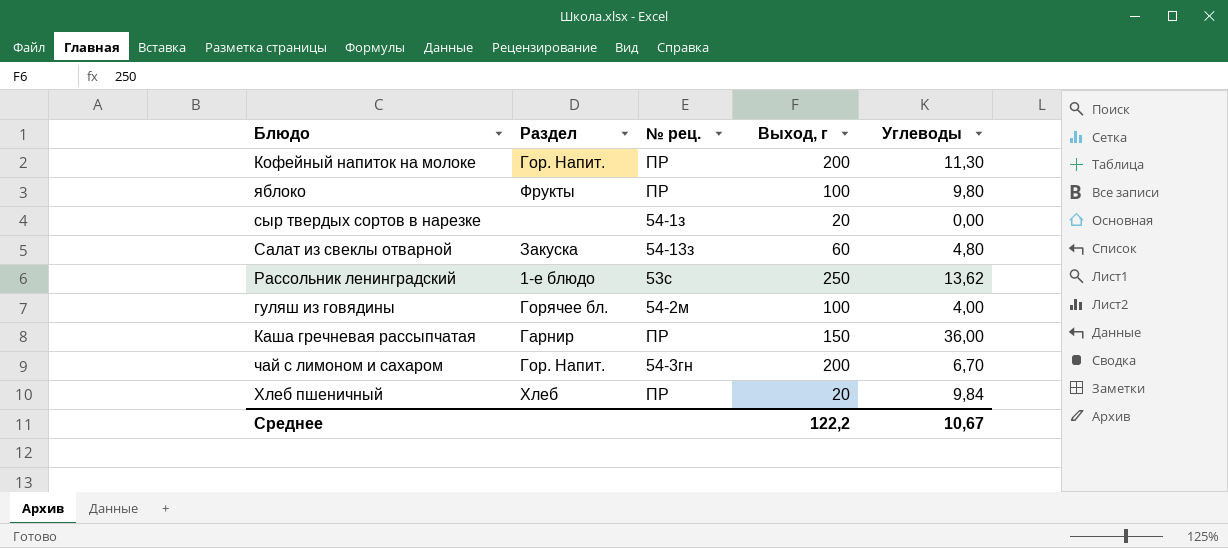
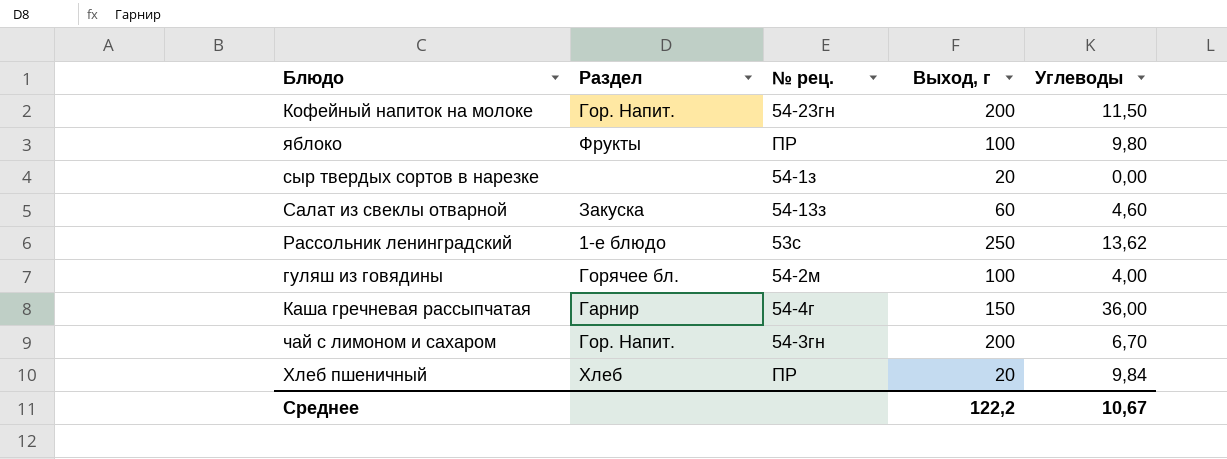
Кофейный напиток на молоке | № рец.: ПР -> 54-23гн
Кофейный напиток на молоке | Углеводы: 11,30 -> 11,50
Салат из свеклы отварной | Углеводы: 4,80 -> 4,60
Каша гречневая рассыпчатая | № рец.: ПР -> 54-4г

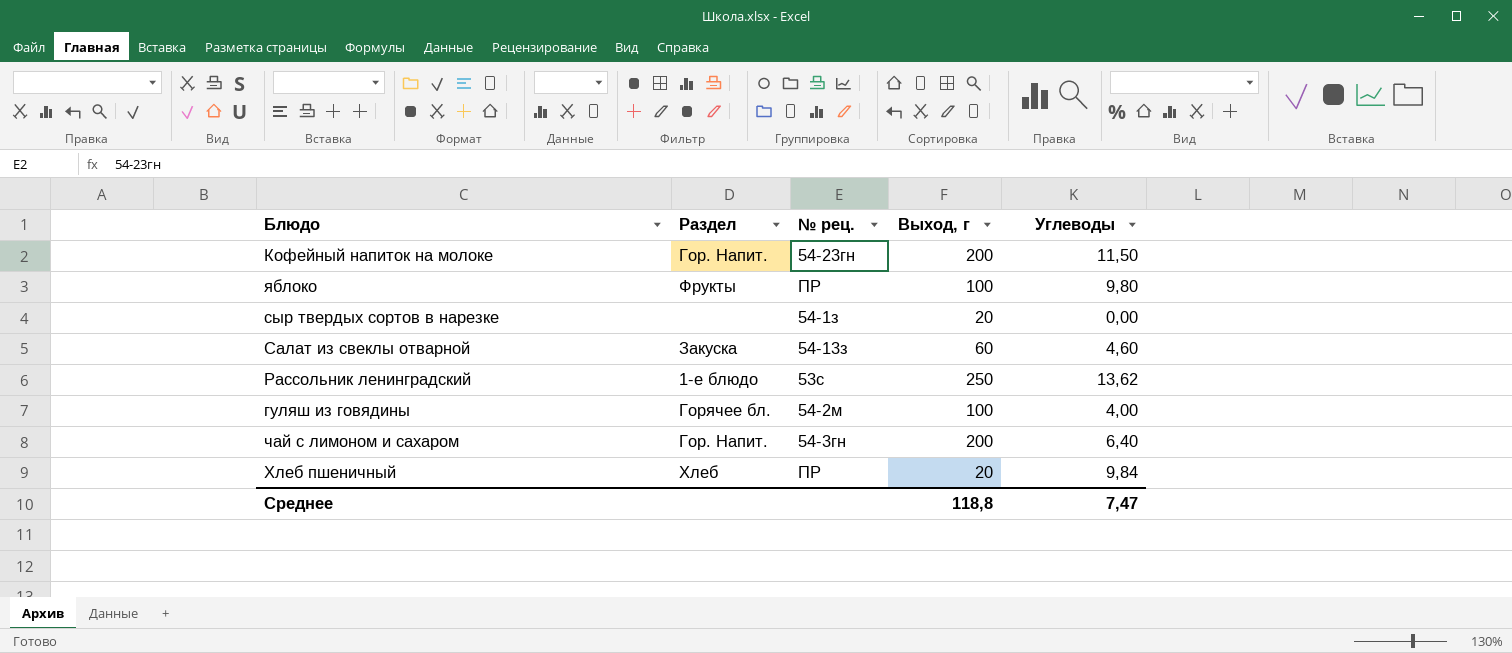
row Каша гречневая рассыпчатая: Гарнир | 54-4г | 150 | 36,00 -> none
чай с лимоном и сахаром | Углеводы: 6,70 -> 6,40
Среднее | Выход, г: 122,2 -> 118,8
Среднее | Углеводы: 10,67 -> 7,47

